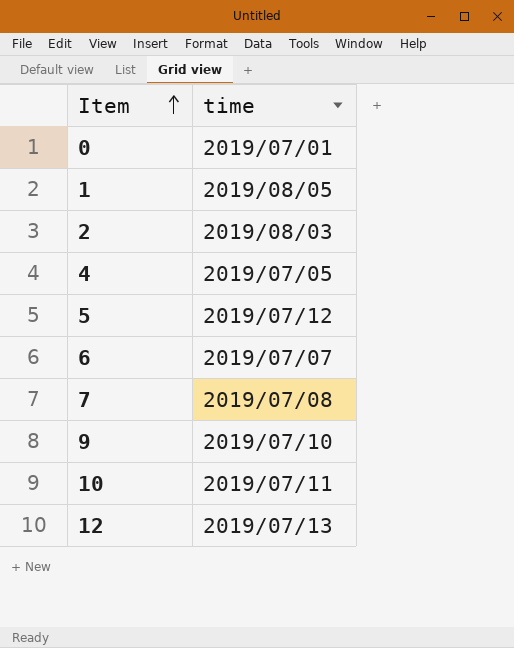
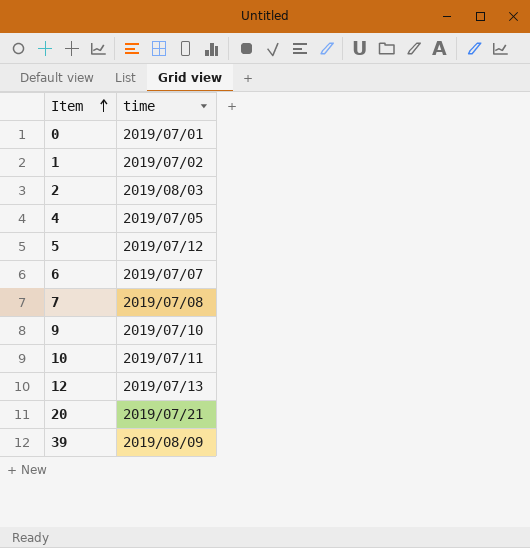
1 | time: 2019/08/05 -> 2019/07/02
row 20: none -> 2019/07/21
row 39: none -> 2019/08/09

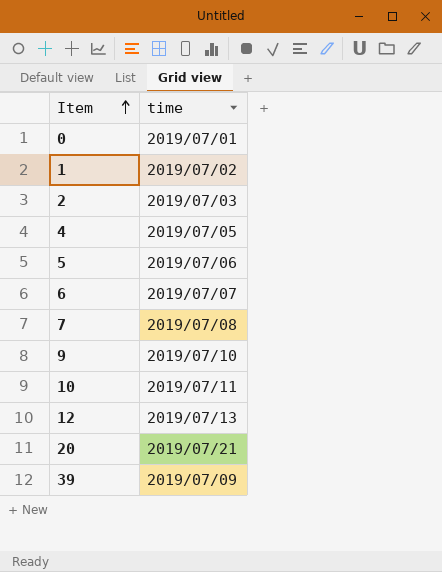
2 | time: 2019/08/03 -> 2019/07/03
5 | time: 2019/07/12 -> 2019/07/06
39 | time: 2019/08/09 -> 2019/07/09

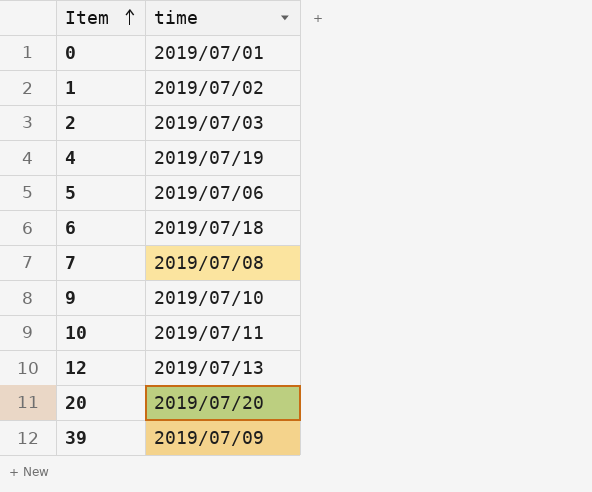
4 | time: 2019/07/05 -> 2019/07/19
6 | time: 2019/07/07 -> 2019/07/18
20 | time: 2019/07/21 -> 2019/07/20

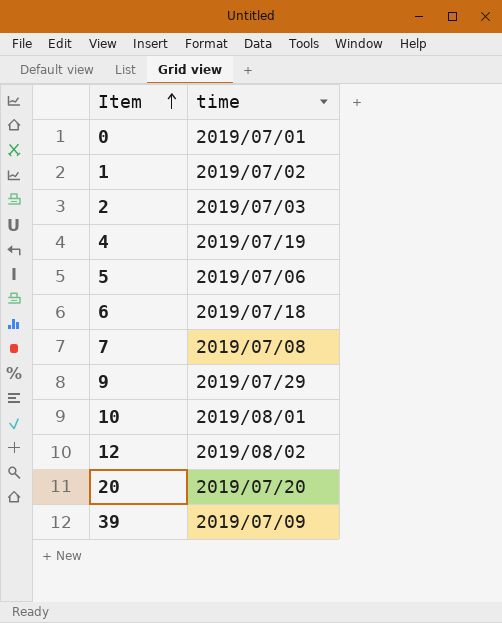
9 | time: 2019/07/10 -> 2019/07/29
10 | time: 2019/07/11 -> 2019/08/01
12 | time: 2019/07/13 -> 2019/08/02

